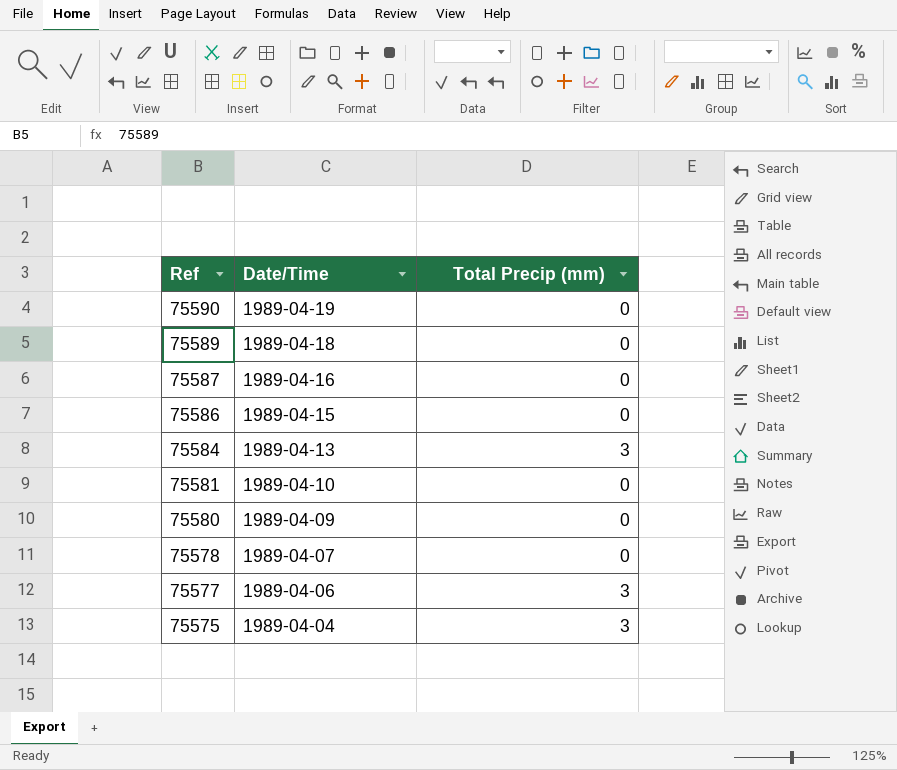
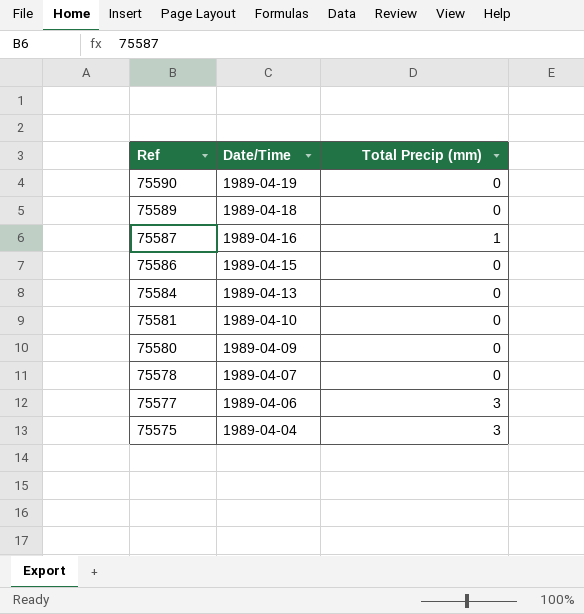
75587 | Total Precip (mm): 0 -> 1
75584 | Total Precip (mm): 3 -> 0

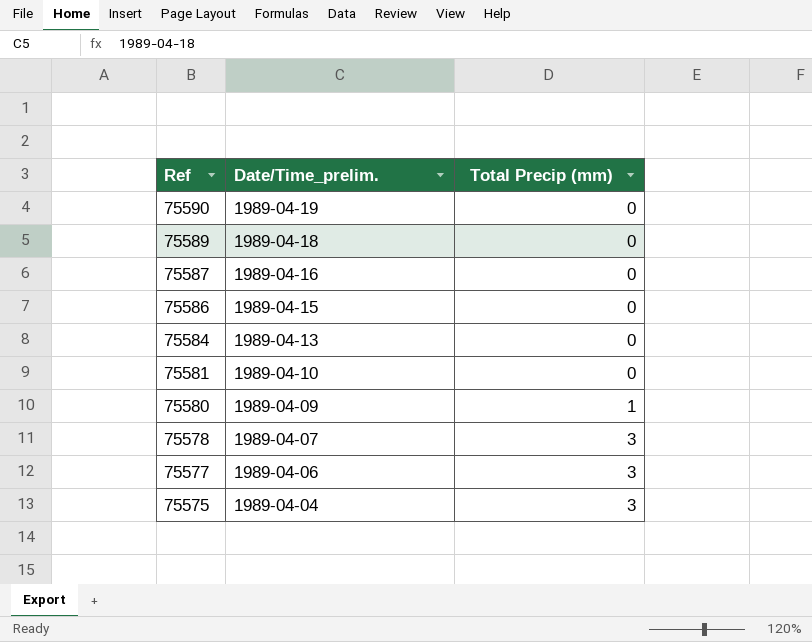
column name: Date/Time -> Date/Time_prelim.
75587 | Total Precip (mm): 1 -> 0
75580 | Total Precip (mm): 0 -> 1
75578 | Total Precip (mm): 0 -> 3

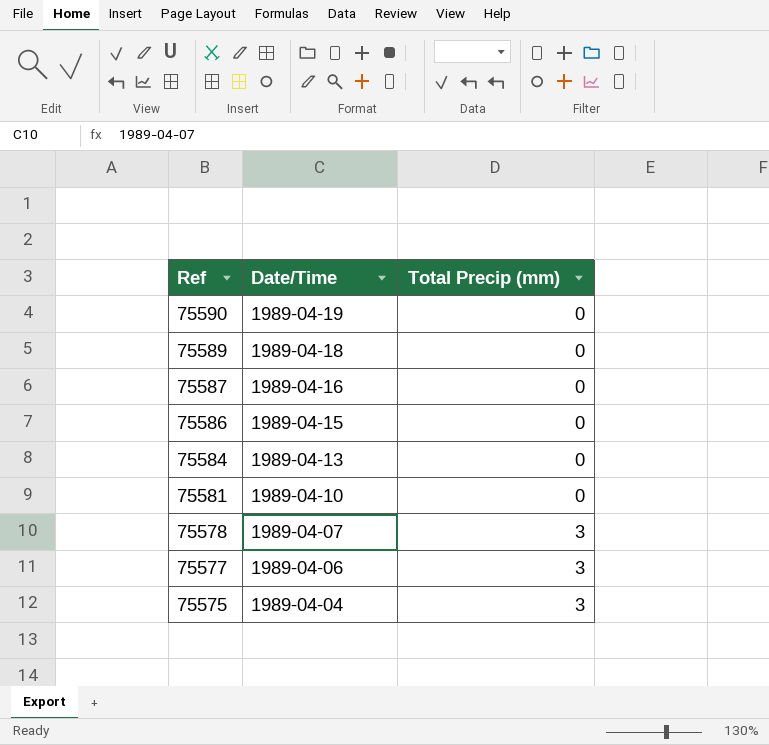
column name: Date/Time_prelim. -> Date/Time
row 75580: 1989-04-09 | 1 -> none

